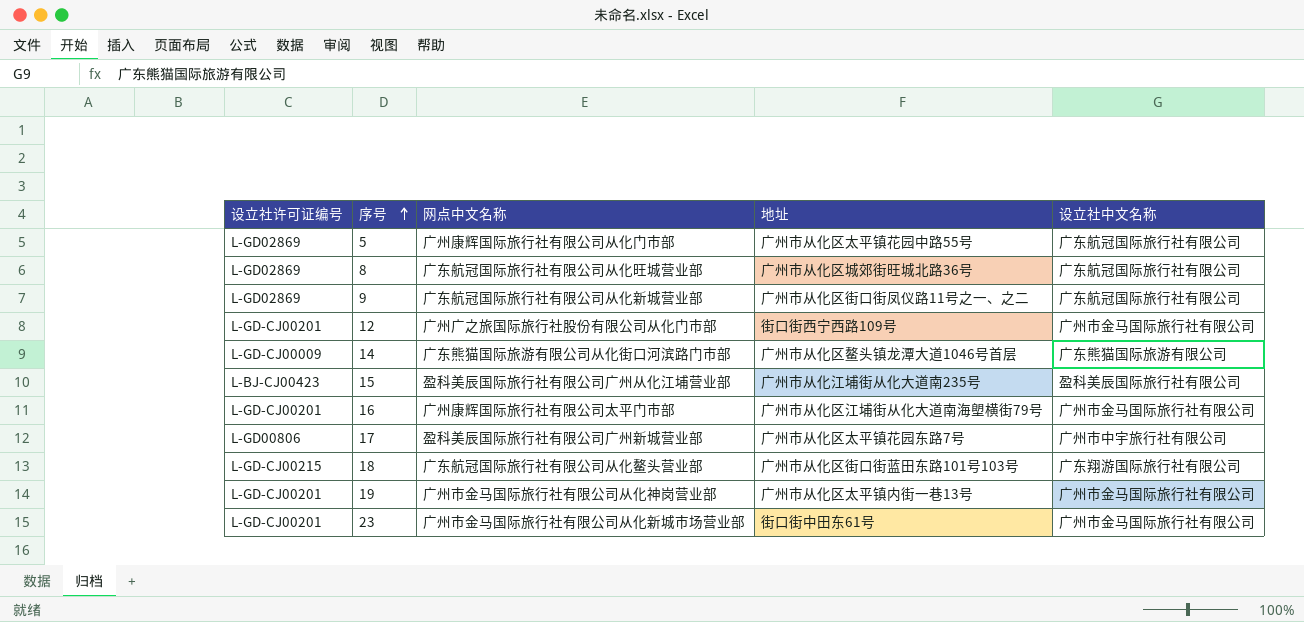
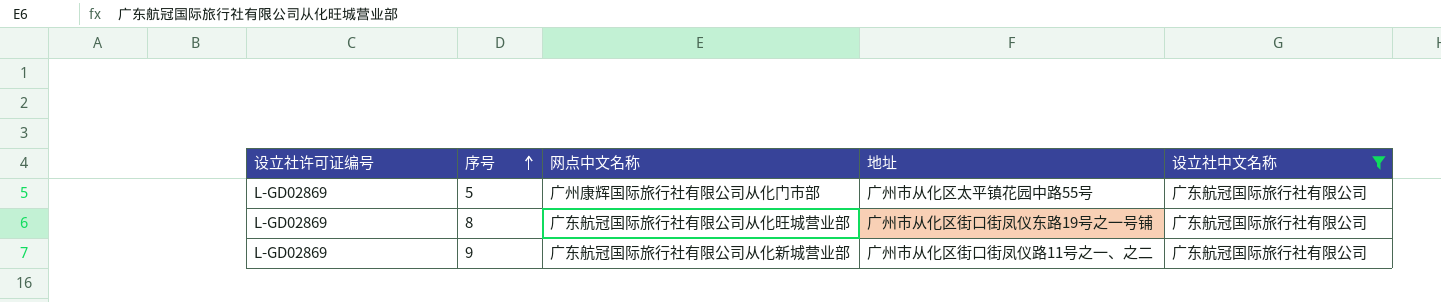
filter: none -> 设立社中文名称 = 广东航冠国际旅行社有限公司
8 | 地址: 广州市从化区城郊街旺城北路36号 -> 广州市从化区街口街凤仪东路19号之一号铺

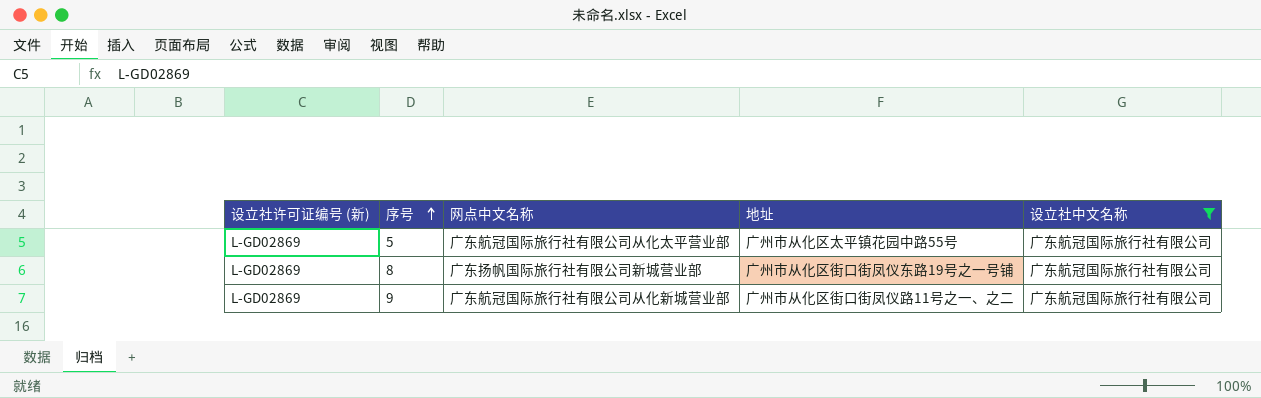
column name: 设立社许可证编号 -> 设立社许可证编号 (新)
5 | 网点中文名称: 广州康辉国际旅行社有限公司从化门市部 -> 广东航冠国际旅行社有限公司从化太平营业部
8 | 网点中文名称: 广东航冠国际旅行社有限公司从化旺城营业部 -> 广东扬帆国际旅行社有限公司新城营业部

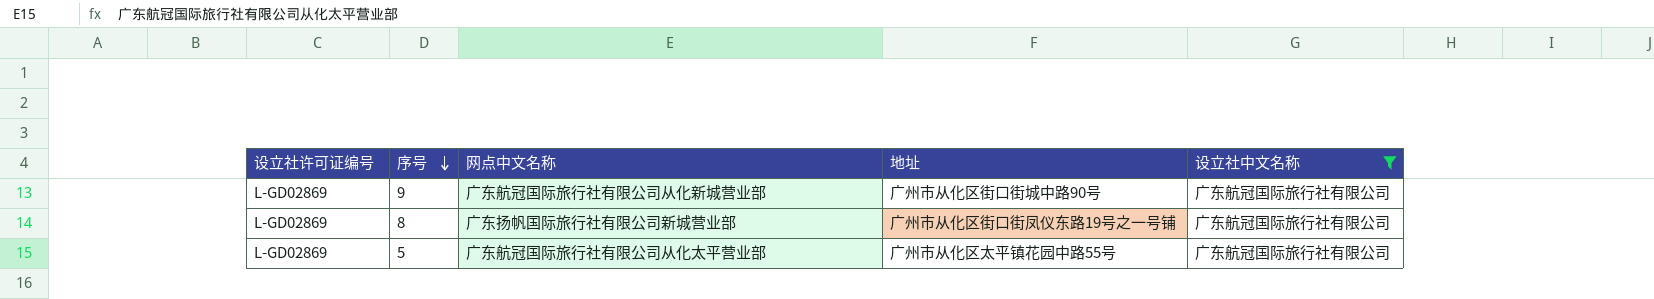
row order: 序号 ascending -> 序号 descending
column name: 设立社许可证编号 (新) -> 设立社许可证编号
9 | 地址: 广州市从化区街口街凤仪路11号之一、之二 -> 广州市从化区街口街城中路90号

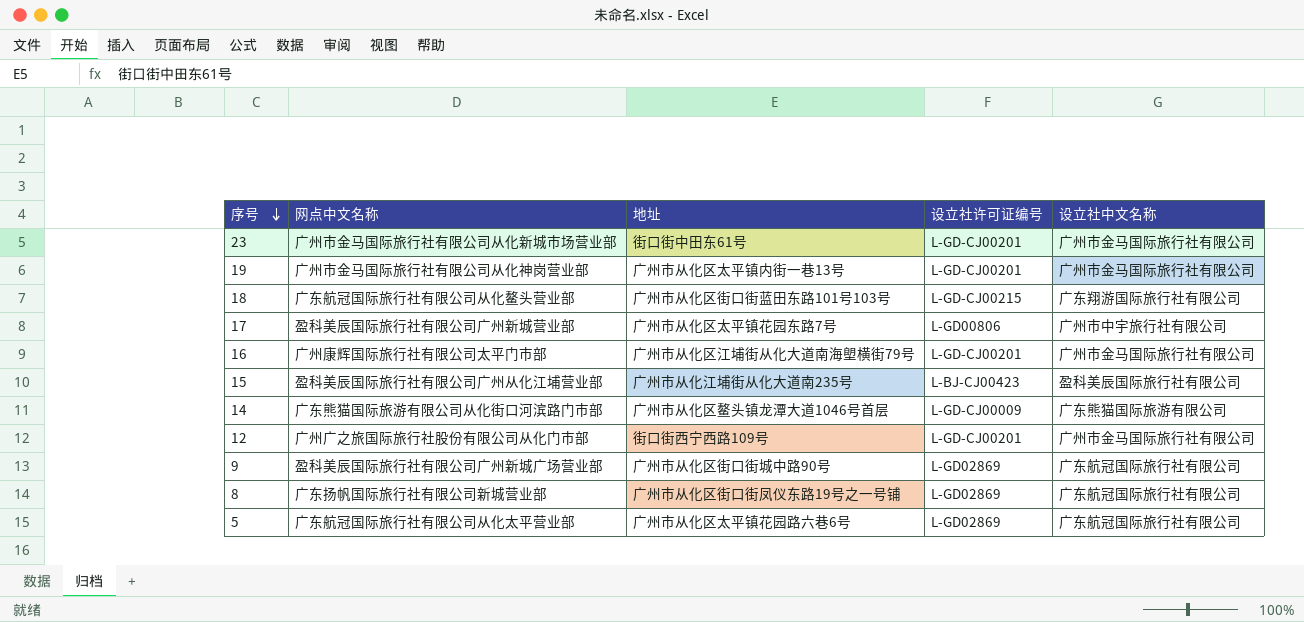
filter: 设立社中文名称 = 广东航冠国际旅行社有限公司 -> none
column 设立社许可证编号 | position: 1 -> 4
9 | 网点中文名称: 广东航冠国际旅行社有限公司从化新城营业部 -> 盈科美辰国际旅行社有限公司广州新城广场营业部
5 | 地址: 广州市从化区太平镇花园中路55号 -> 广州市从化区太平镇花园路六巷6号

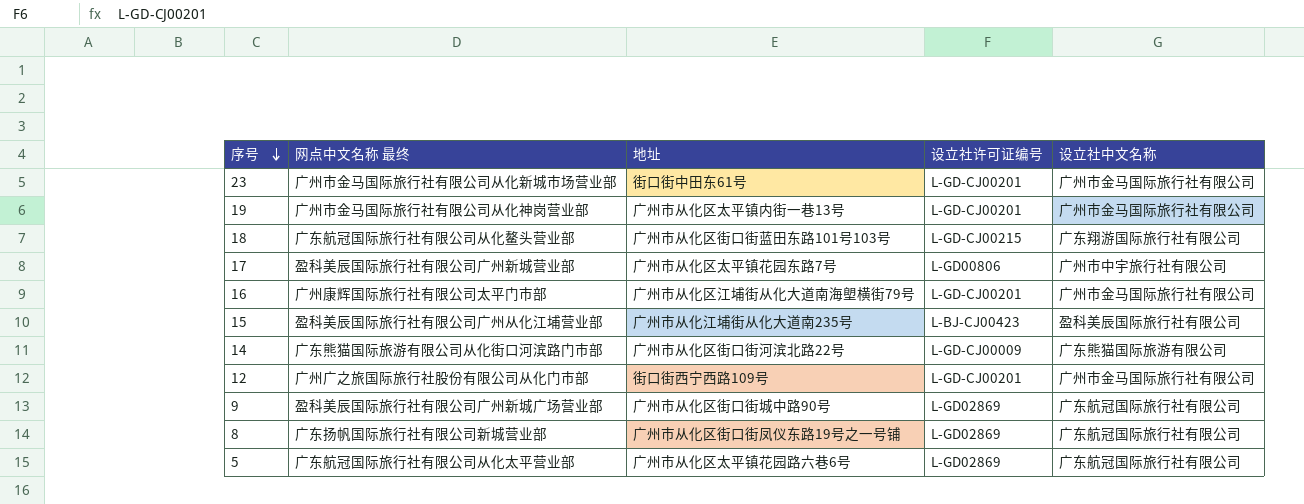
column name: 网点中文名称 -> 网点中文名称 最终
14 | 地址: 广州市从化区鳌头镇龙潭大道1046号首层 -> 广州市从化区街口街河滨北路22号

